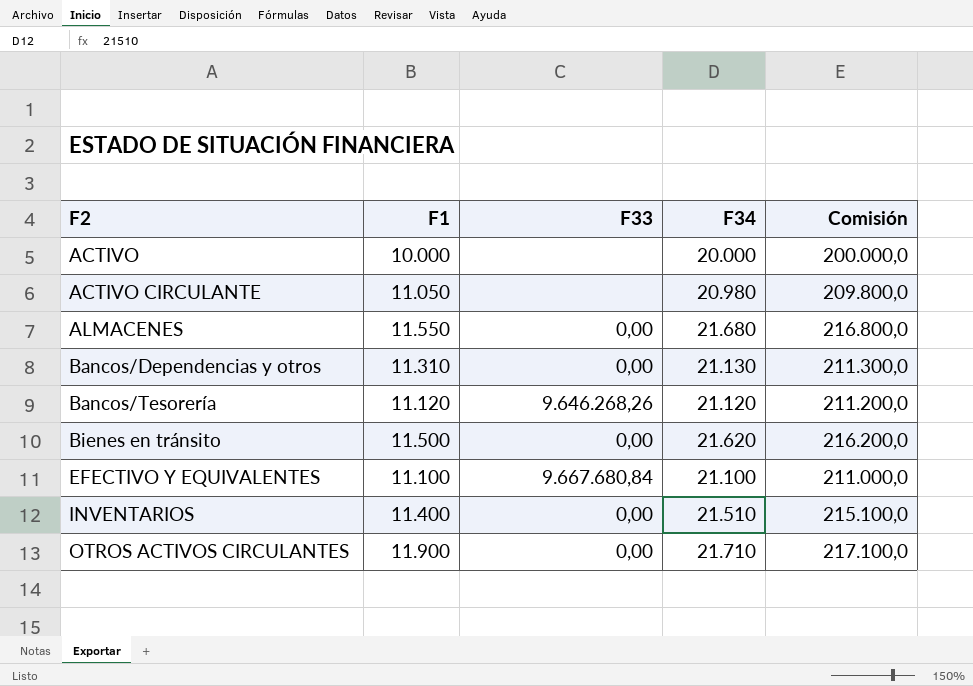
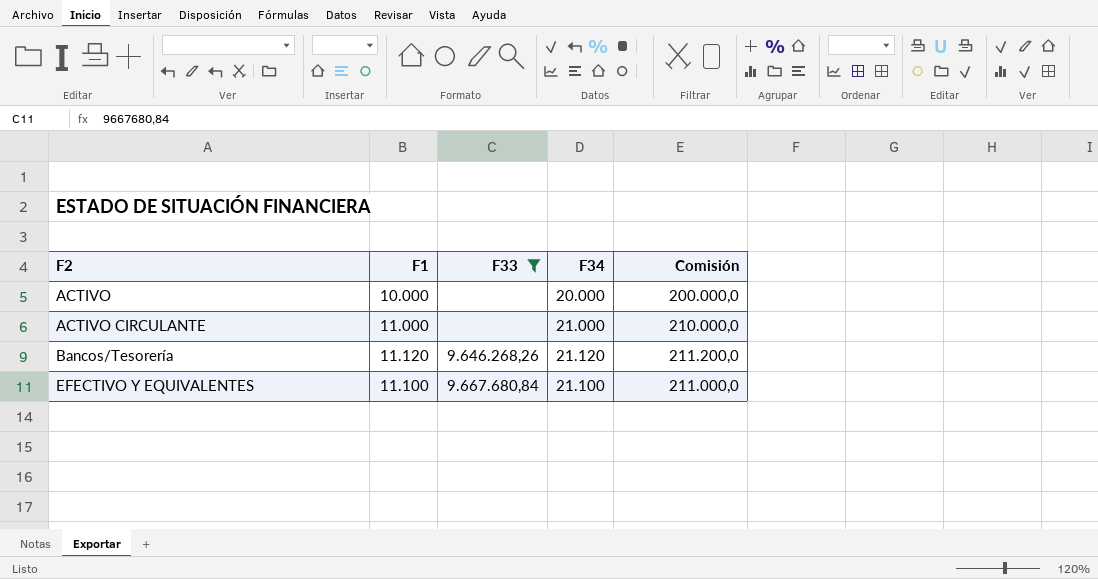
filter: none -> F33 != 0,00
ACTIVO CIRCULANTE | F1: 11.050 -> 11.000
ACTIVO CIRCULANTE | F34: 20.980 -> 21.000
ACTIVO CIRCULANTE | Comisión: 209.800,0 -> 210.000,0

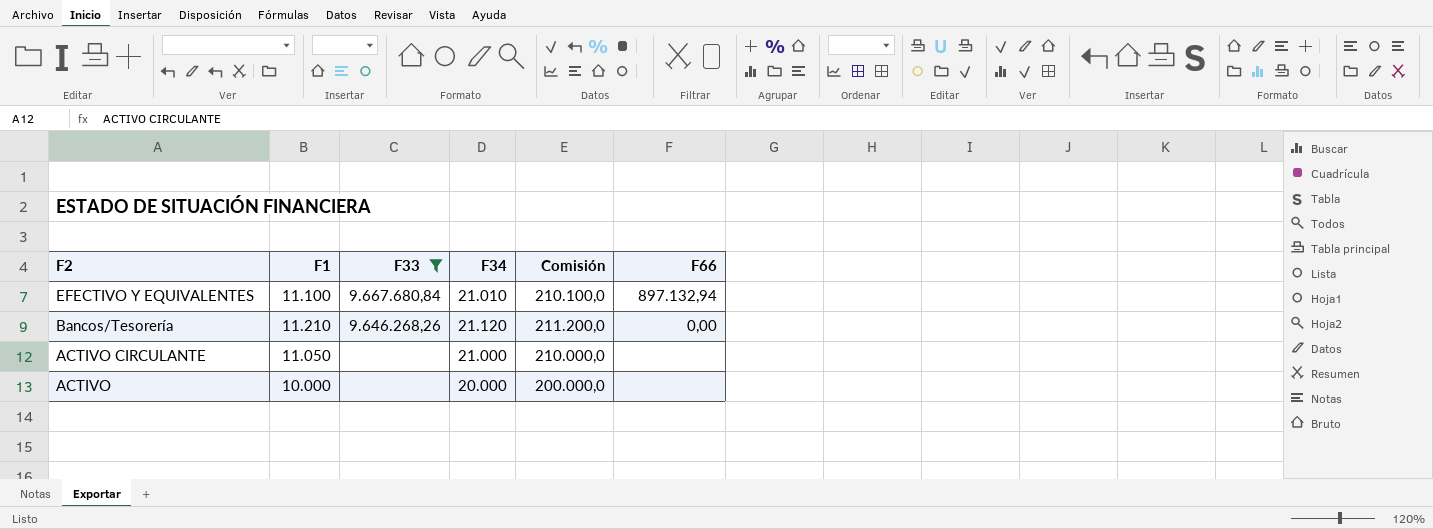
row order: F2 ascending -> F2 descending
column F66 | position: none -> 6
EFECTIVO Y EQUIVALENTES | F34: 21.100 -> 21.010
EFECTIVO Y EQUIVALENTES | Comisión: 211.000,0 -> 210.100,0
Bancos/Tesorería | F1: 11.120 -> 11.210
ACTIVO CIRCULANTE | F1: 11.000 -> 11.050

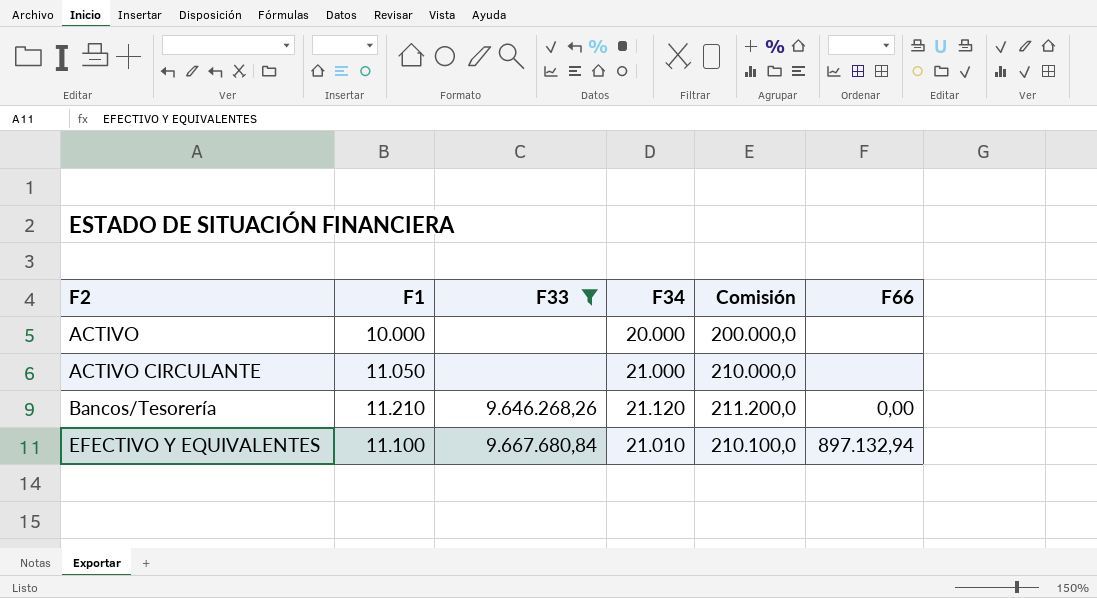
row order: F2 descending -> F2 ascending

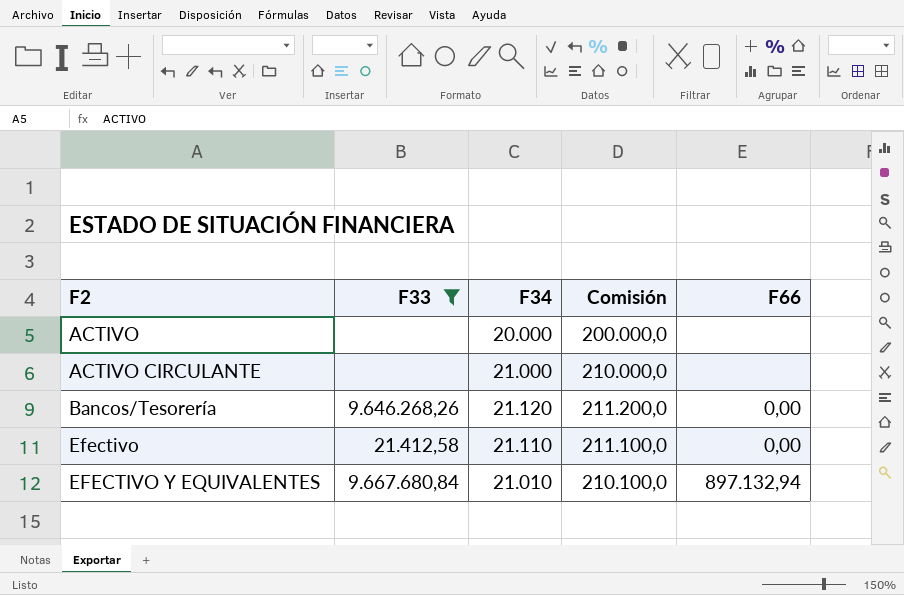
column F1 | position: 2 -> none
row Efectivo: none -> 21.412,58 | 21.110 | 211.100,0 | 0,00

